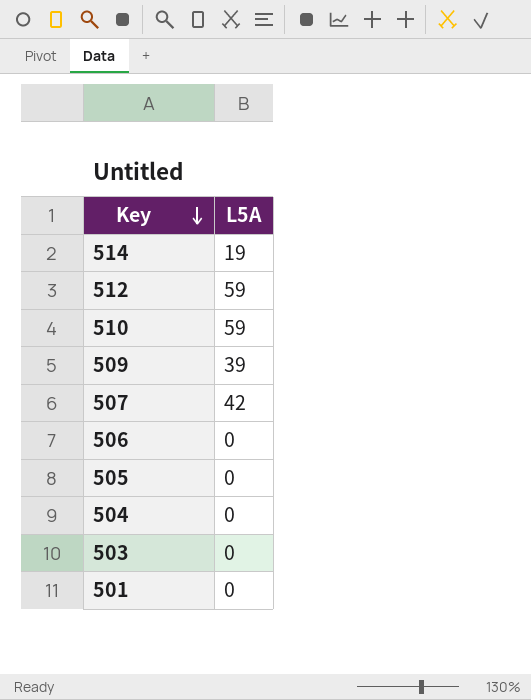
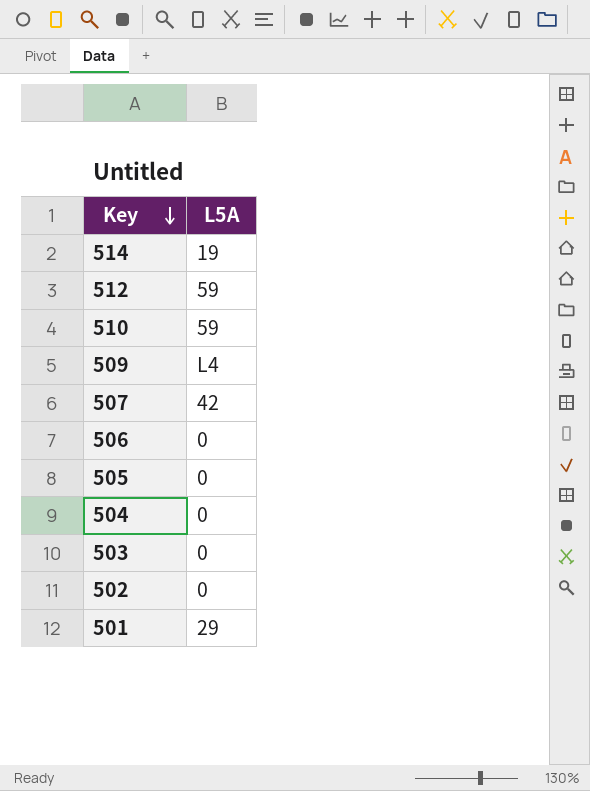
509 | L5A: 39 -> L4
row 502: none -> 0
501 | L5A: 0 -> 29

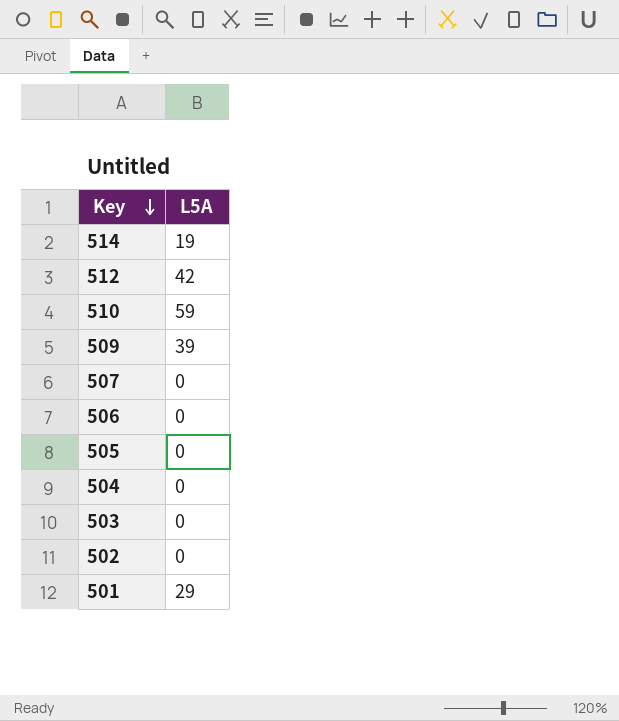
512 | L5A: 59 -> 42
509 | L5A: L4 -> 39
507 | L5A: 42 -> 0

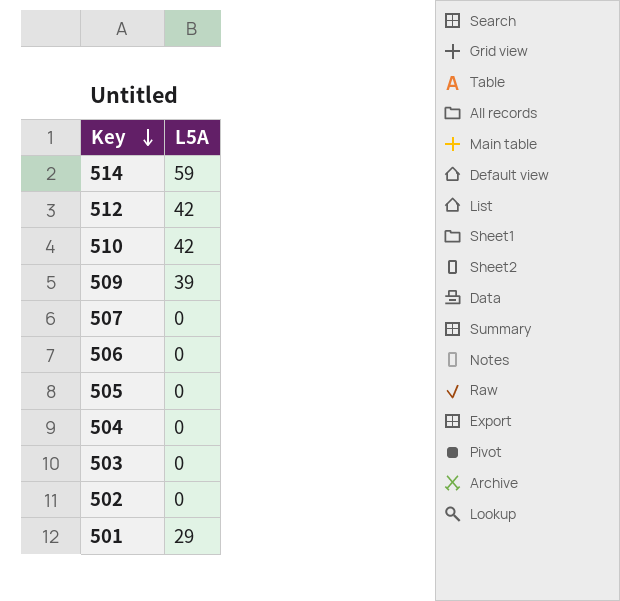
514 | L5A: 19 -> 59
510 | L5A: 59 -> 42

